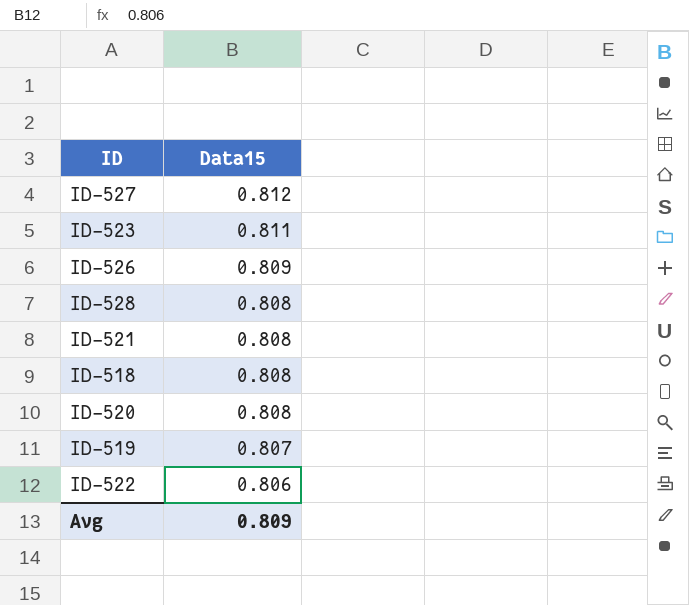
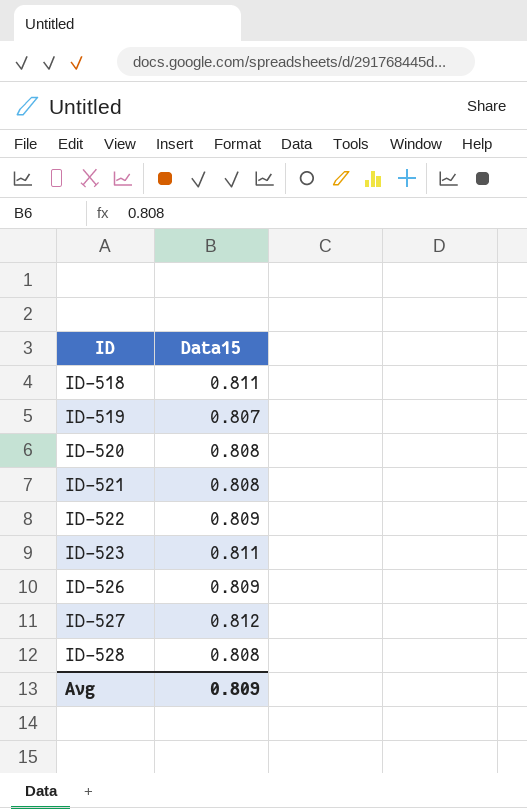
row order: Data15 descending -> ID ascending
ID-518 | Data15: 0.808 -> 0.811
ID-522 | Data15: 0.806 -> 0.809

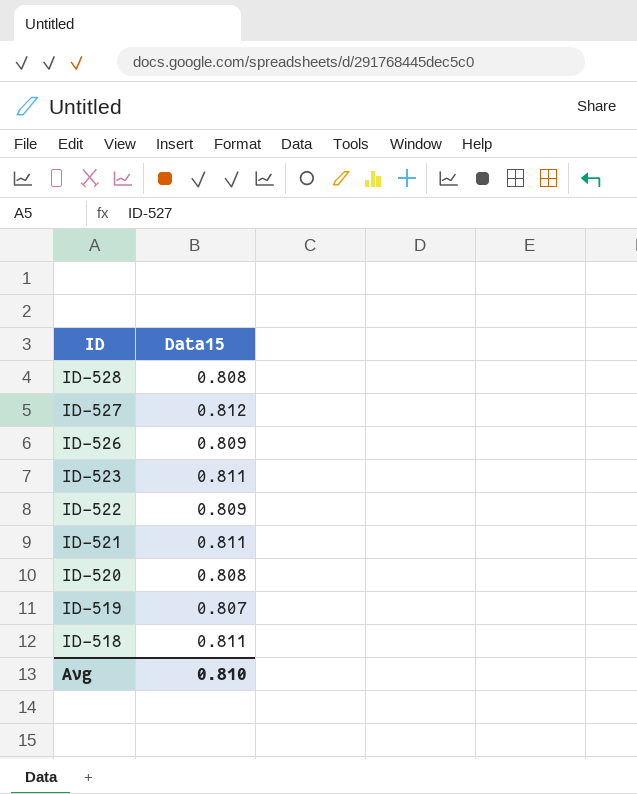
row order: ID ascending -> ID descending
ID-521 | Data15: 0.808 -> 0.811
Avg | Data15: 0.809 -> 0.810

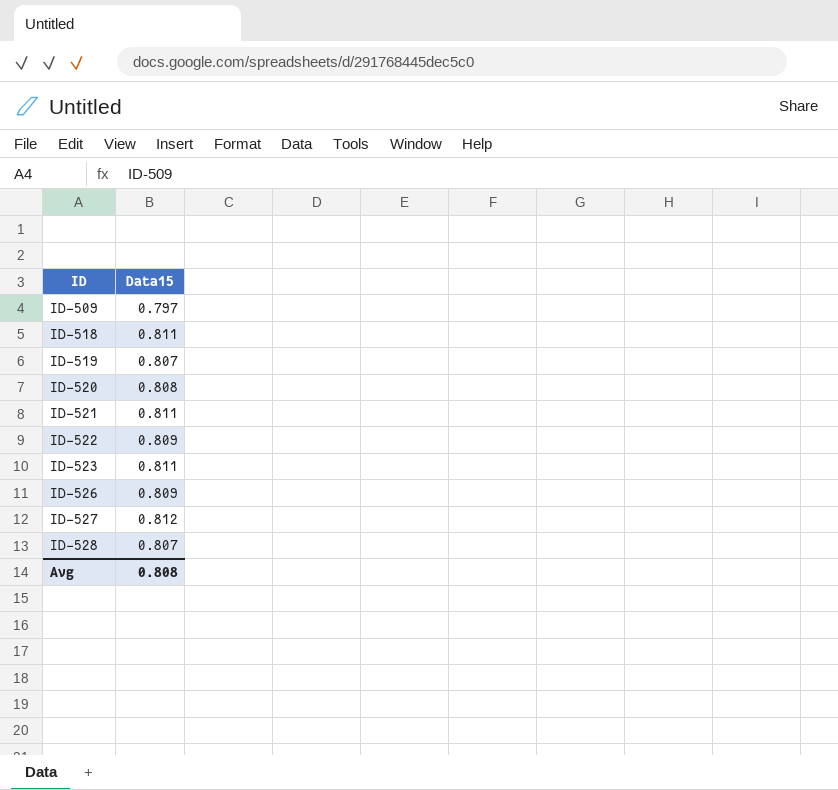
row order: ID descending -> ID ascending
row ID-509: none -> 0.797
ID-528 | Data15: 0.808 -> 0.807
Avg | Data15: 0.810 -> 0.808

